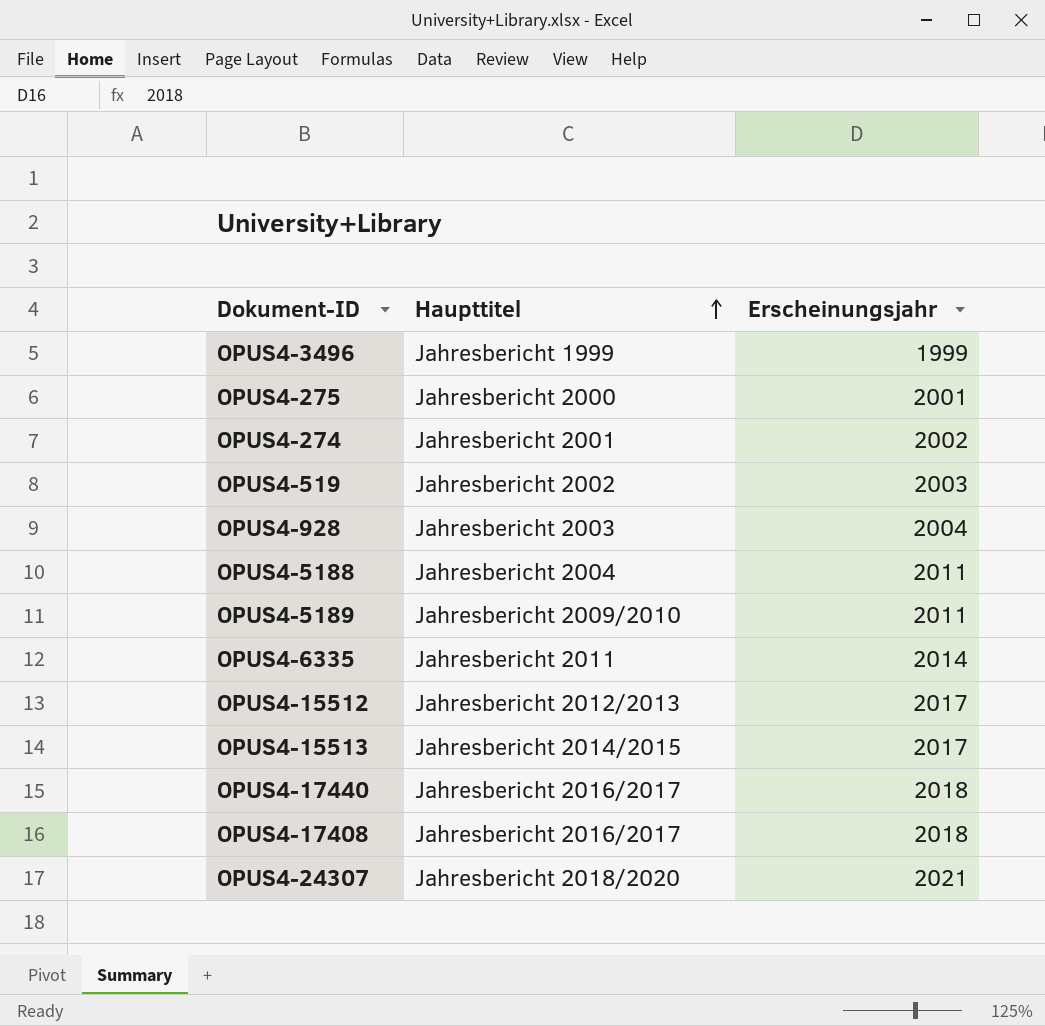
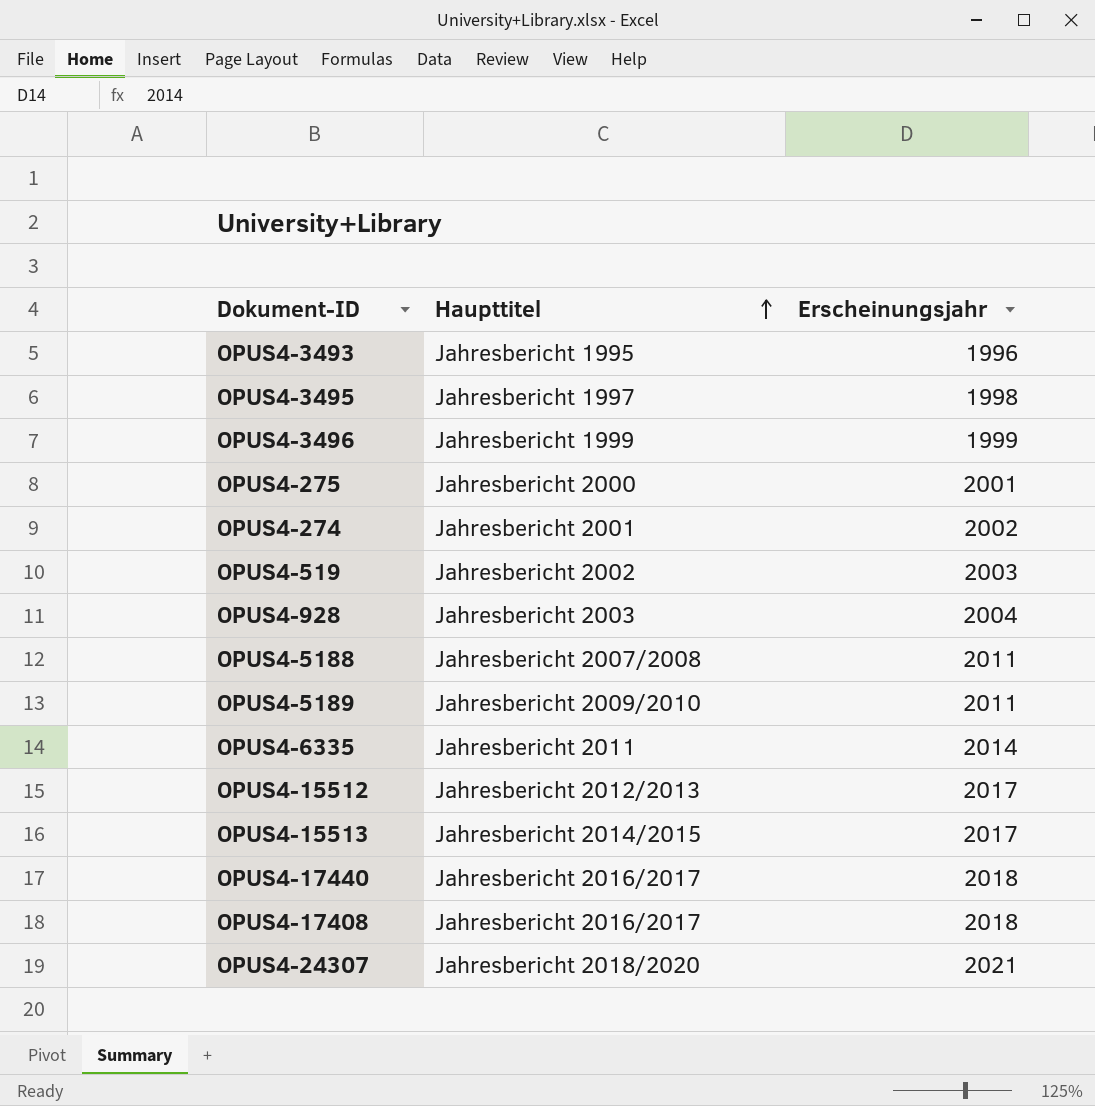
row OPUS4-3493: none -> Jahresbericht 1995 | 1996
row OPUS4-3495: none -> Jahresbericht 1997 | 1998
OPUS4-5188 | Haupttitel: Jahresbericht 2004 -> Jahresbericht 2007/2008

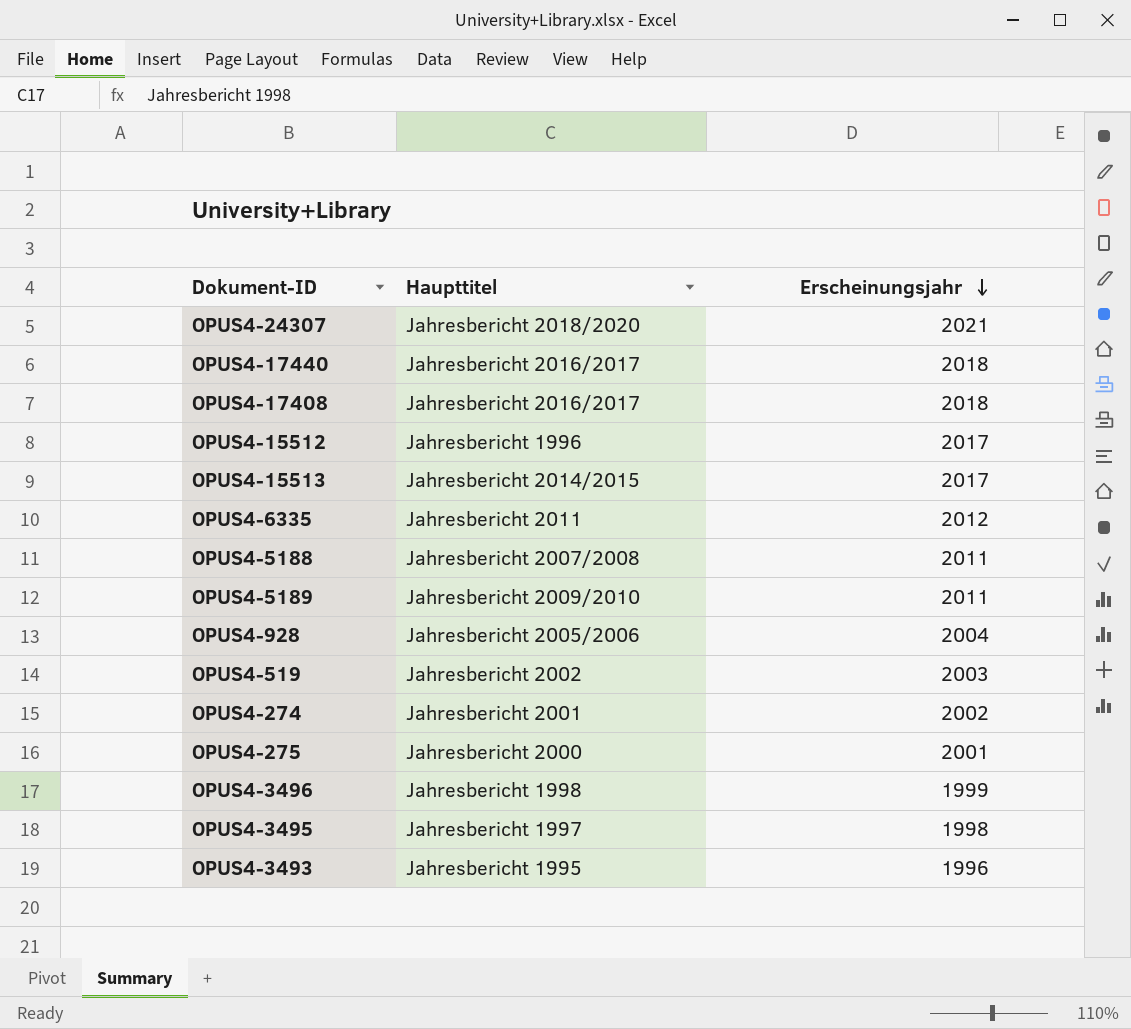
row order: Haupttitel ascending -> Erscheinungsjahr descending
OPUS4-15512 | Haupttitel: Jahresbericht 2012/2013 -> Jahresbericht 1996
OPUS4-6335 | Erscheinungsjahr: 2014 -> 2012
OPUS4-928 | Haupttitel: Jahresbericht 2003 -> Jahresbericht 2005/2006
OPUS4-3496 | Haupttitel: Jahresbericht 1999 -> Jahresbericht 1998

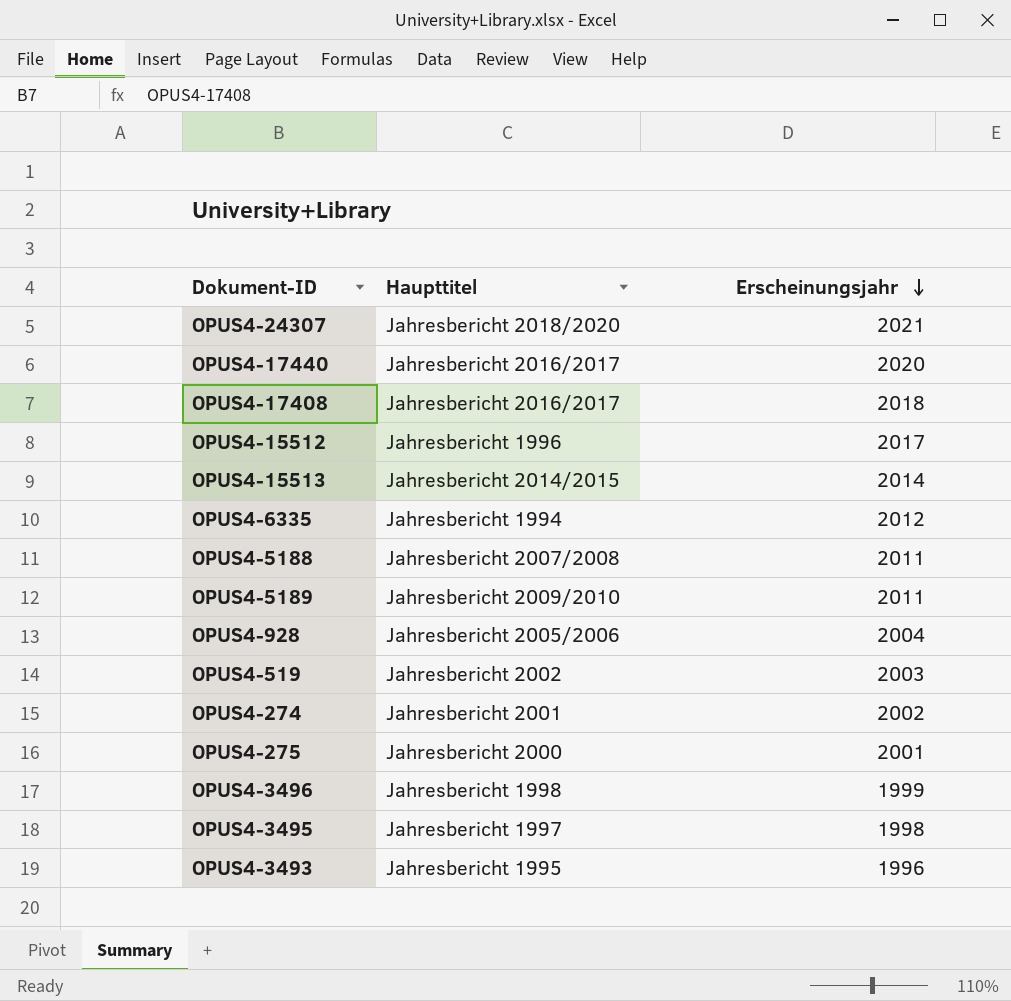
OPUS4-17440 | Erscheinungsjahr: 2018 -> 2020
OPUS4-15513 | Erscheinungsjahr: 2017 -> 2014
OPUS4-6335 | Haupttitel: Jahresbericht 2011 -> Jahresbericht 1994

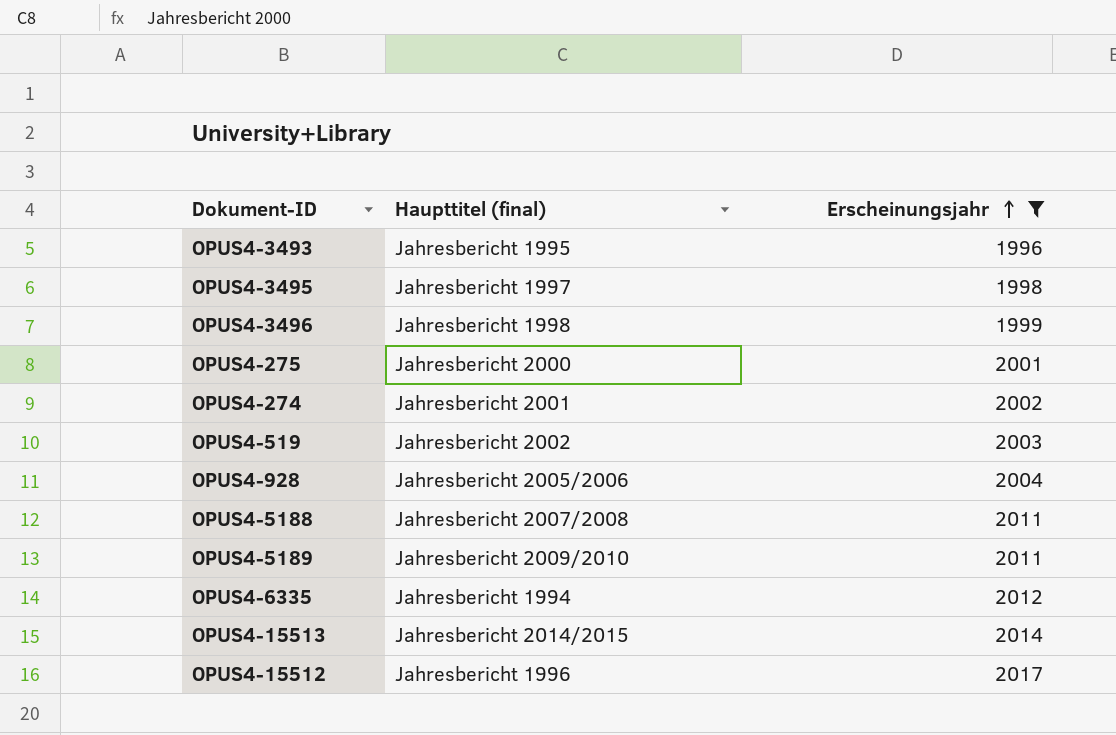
filter: none -> Erscheinungsjahr <= 2017
row order: Erscheinungsjahr descending -> Erscheinungsjahr ascending
column name: Haupttitel -> Haupttitel (final)

